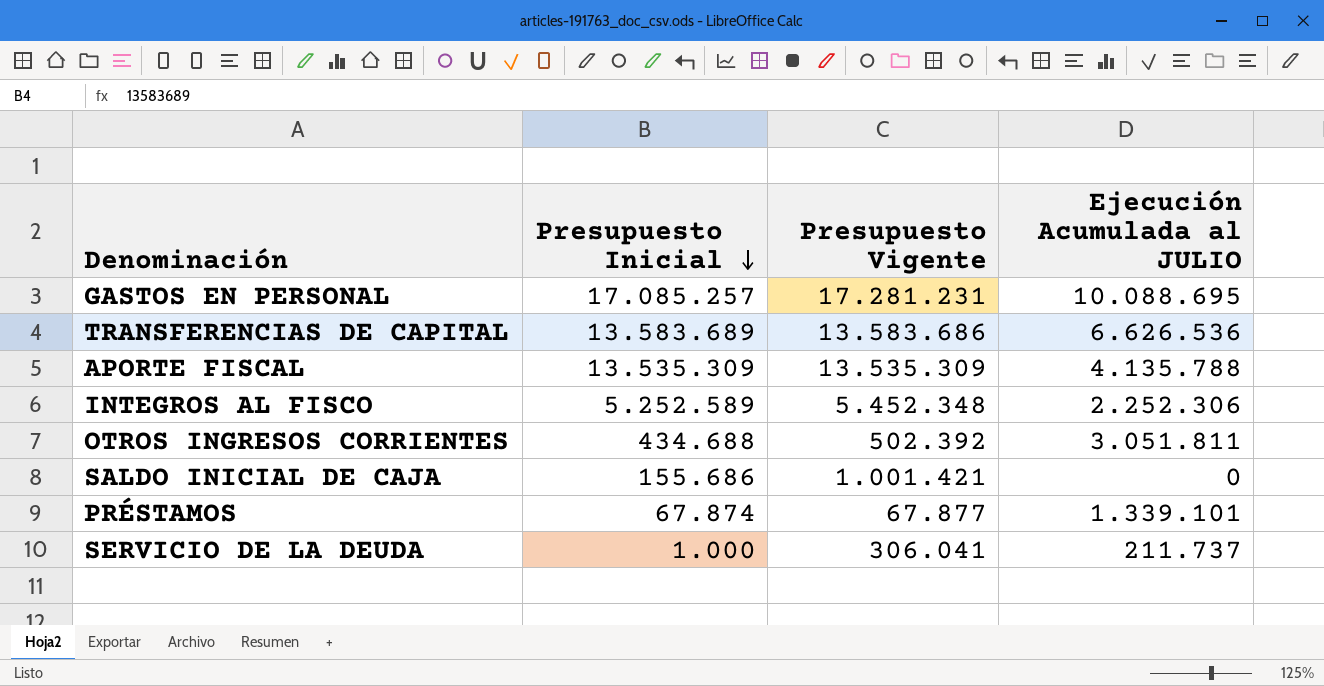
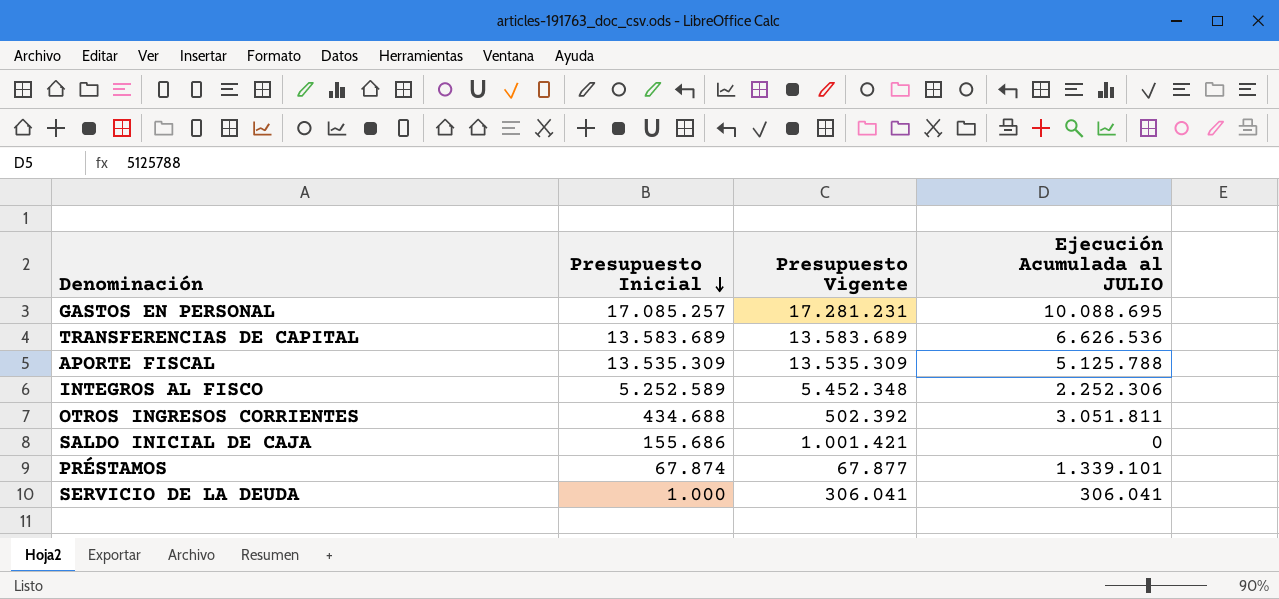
TRANSFERENCIAS DE CAPITAL | Presupuesto Vigente: 13.583.686 -> 13.583.689
APORTE FISCAL | Ejecución Acumulada al JULIO: 4.135.788 -> 5.125.788
SERVICIO DE LA DEUDA | Ejecución Acumulada al JULIO: 211.737 -> 306.041

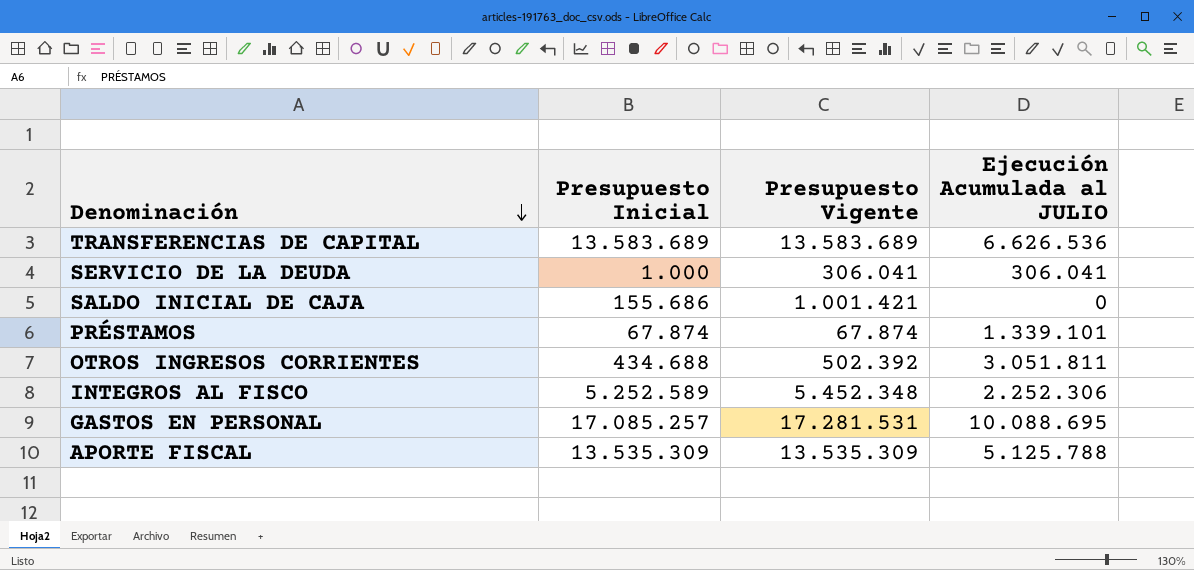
row order: Presupuesto Inicial descending -> Denominación descending
PRÉSTAMOS | Presupuesto Vigente: 67.877 -> 67.874
GASTOS EN PERSONAL | Presupuesto Vigente: 17.281.231 -> 17.281.531

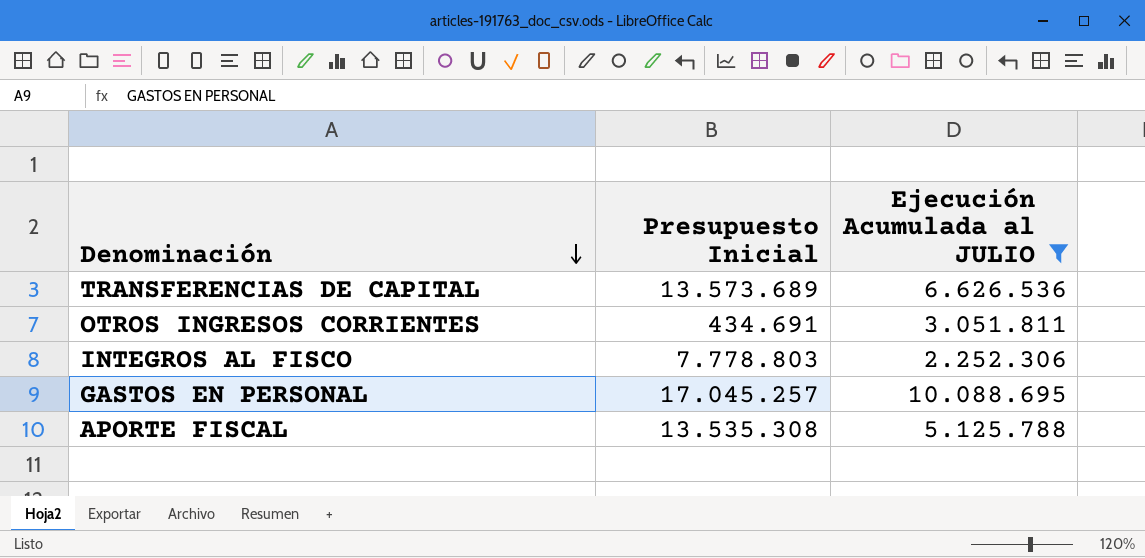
filter: none -> Ejecución Acumulada al JULIO >= 2.252.306
column Presupuesto Vigente | position: 3 -> none
TRANSFERENCIAS DE CAPITAL | Presupuesto Inicial: 13.583.689 -> 13.573.689
OTROS INGRESOS CORRIENTES | Presupuesto Inicial: 434.688 -> 434.691
INTEGROS AL FISCO | Presupuesto Inicial: 5.252.589 -> 7.778.803
GASTOS EN PERSONAL | Presupuesto Inicial: 17.085.257 -> 17.045.257
APORTE FISCAL | Presupuesto Inicial: 13.535.309 -> 13.535.308

